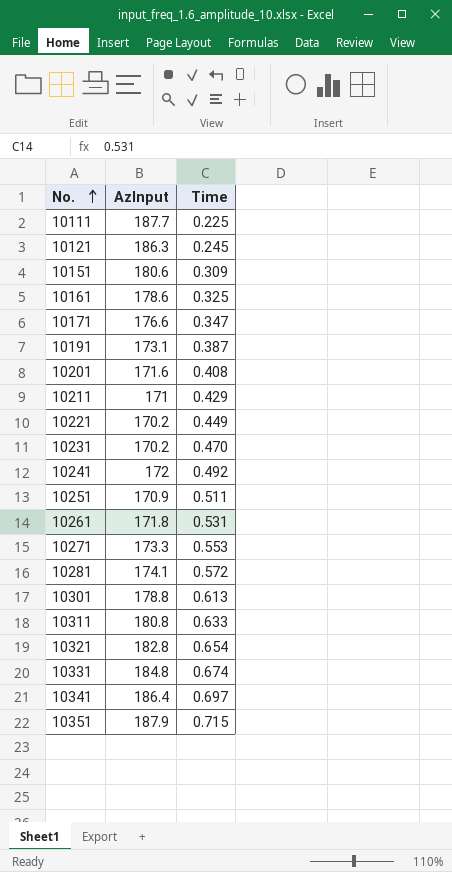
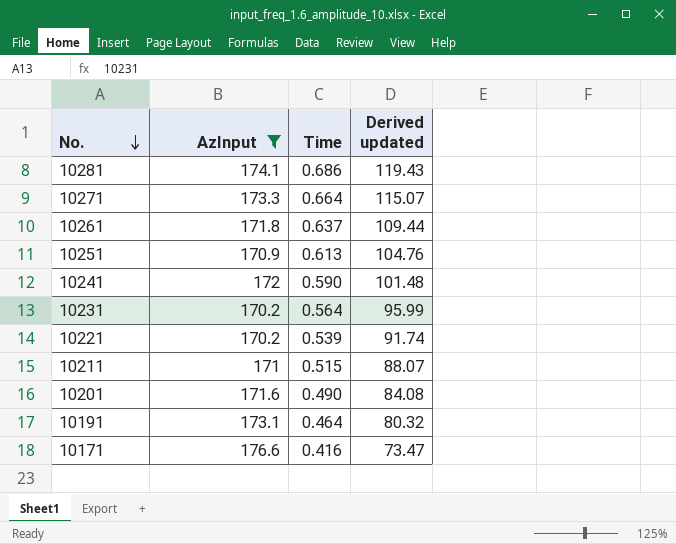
filter: none -> AzInput <= 176.6
row order: No. ascending -> No. descending
column Derived updated | formula: none -> [AzInput] * [Time]
10281 | Time: 0.572 -> 0.686
10271 | Time: 0.553 -> 0.664
10261 | Time: 0.531 -> 0.637
10251 | Time: 0.511 -> 0.613
10241 | Time: 0.492 -> 0.590
10231 | Time: 0.470 -> 0.564
10221 | Time: 0.449 -> 0.539
10211 | Time: 0.429 -> 0.515
10201 | Time: 0.408 -> 0.490
10191 | Time: 0.387 -> 0.464
10171 | Time: 0.347 -> 0.416

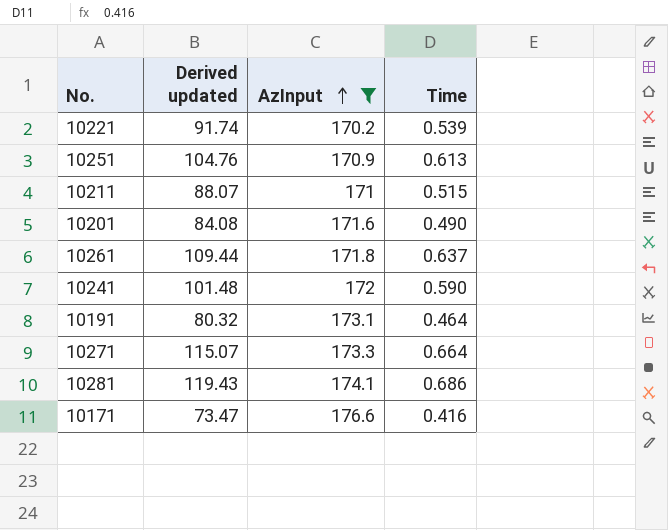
row order: No. descending -> AzInput ascending
column Derived updated | position: 4 -> 2
row 10231: 170.2 | 0.564 | 95.99 -> none

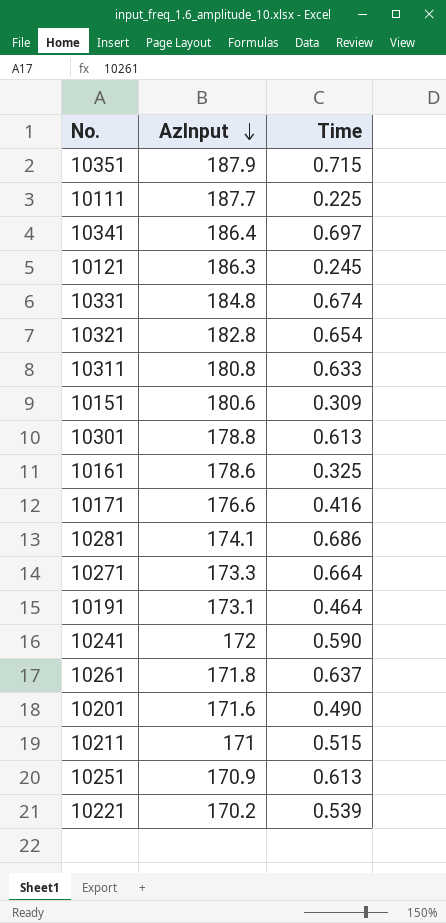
filter: AzInput <= 176.6 -> none
row order: AzInput ascending -> AzInput descending
column Derived updated | formula: [AzInput] * [Time] -> none

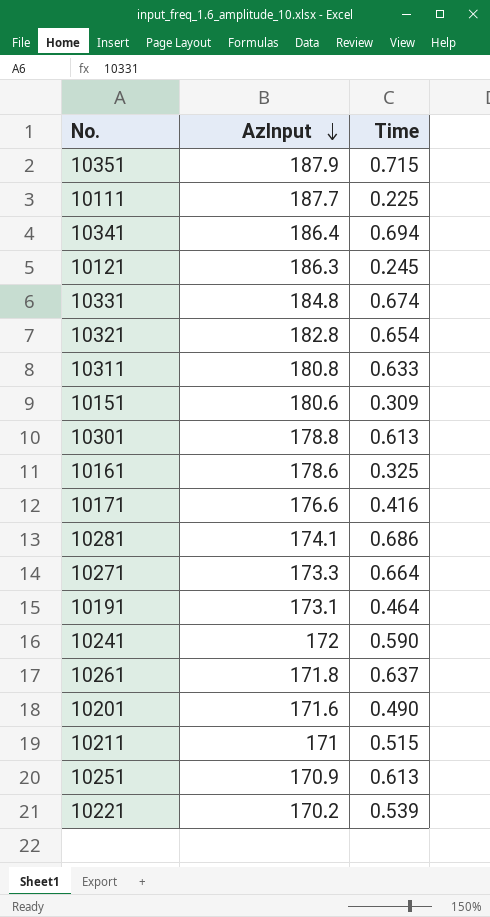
10341 | Time: 0.697 -> 0.694

